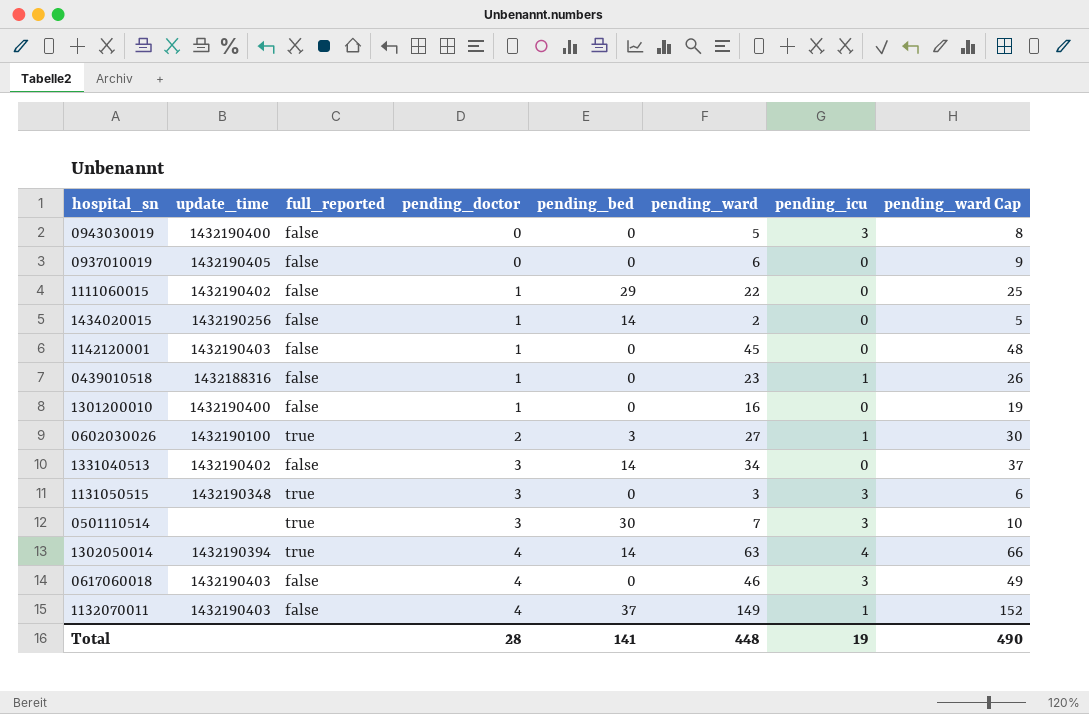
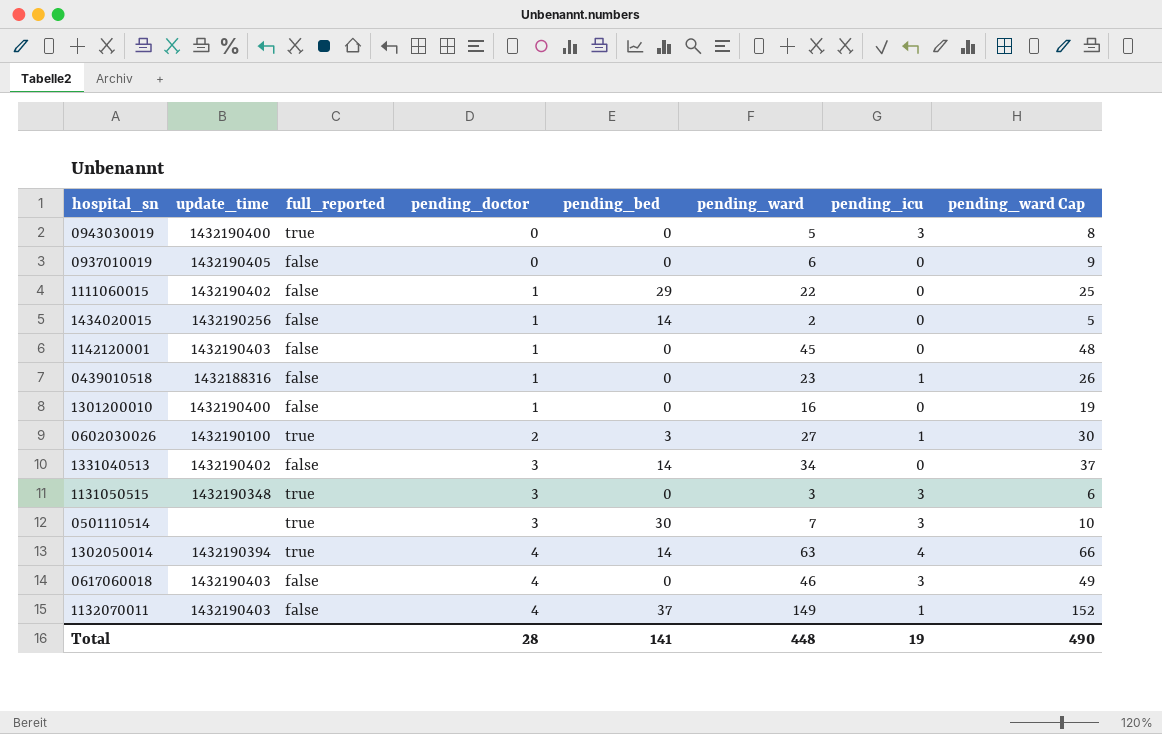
0943030019 | full_reported: false -> true

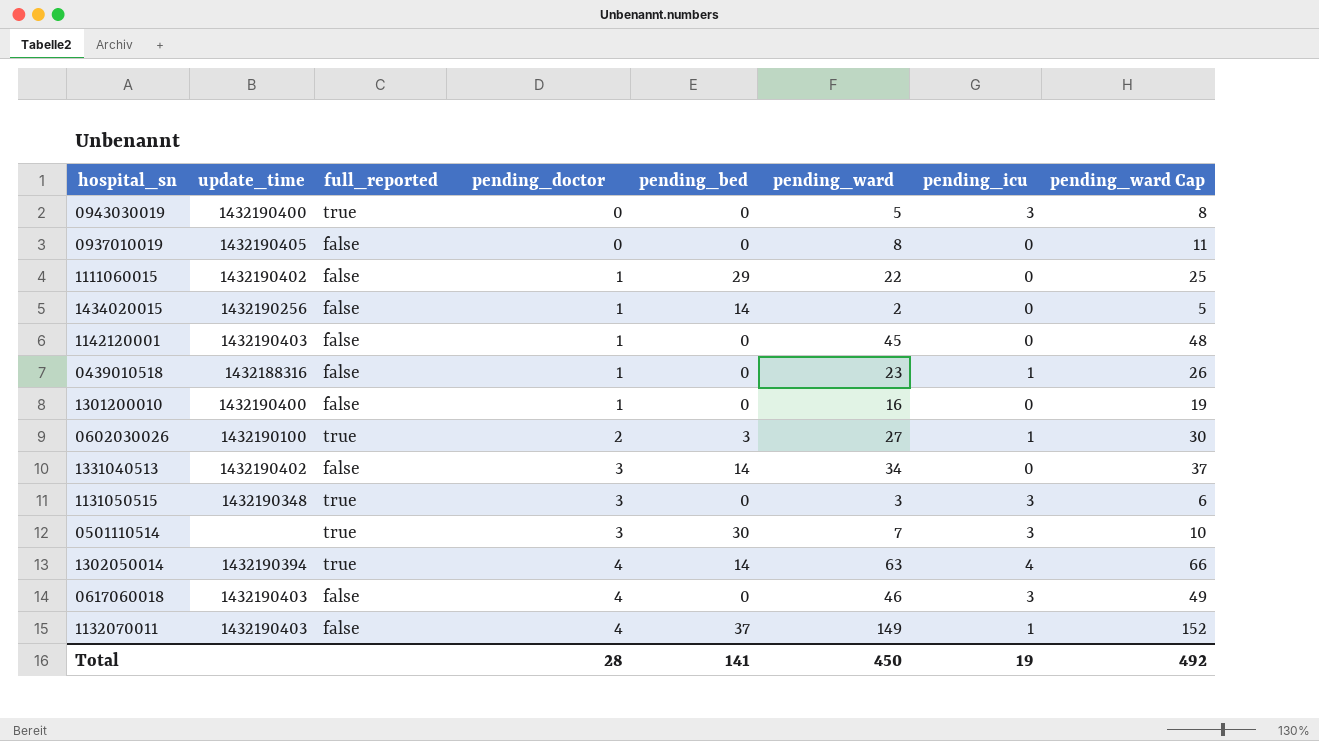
0937010019 | pending_ward: 6 -> 8
0937010019 | pending_ward Cap: 9 -> 11
Total | pending_ward: 448 -> 450
Total | pending_ward Cap: 490 -> 492

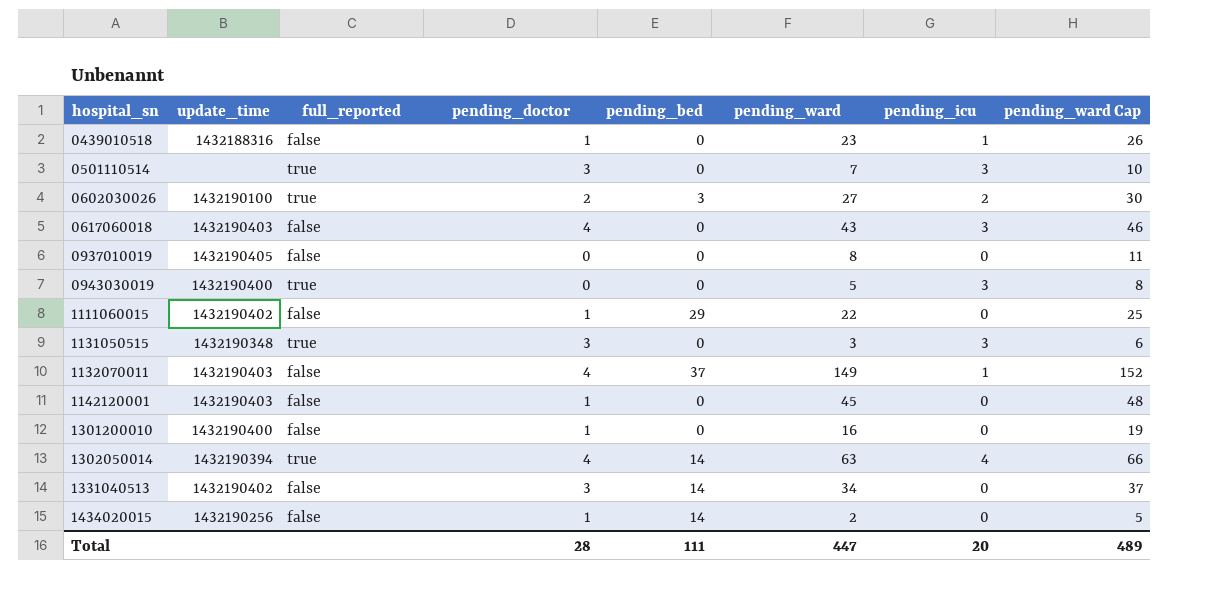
row order: pending_doctor ascending -> hospital_sn ascending
0501110514 | pending_bed: 30 -> 0
0602030026 | pending_icu: 1 -> 2
0617060018 | pending_ward: 46 -> 43
0617060018 | pending_ward Cap: 49 -> 46
Total | pending_bed: 141 -> 111
Total | pending_ward: 450 -> 447
Total | pending_icu: 19 -> 20
Total | pending_ward Cap: 492 -> 489

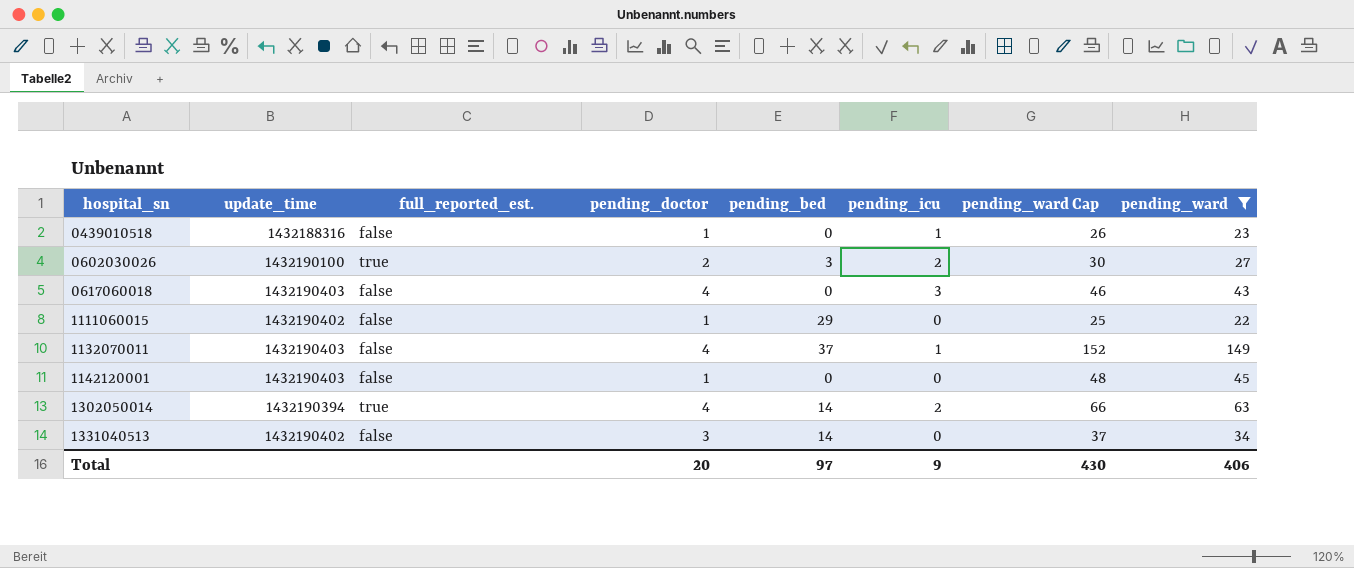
filter: none -> pending_ward >= 22
column name: full_reported -> full_reported_est.
column pending_ward | position: 6 -> 8
1302050014 | pending_icu: 4 -> 2
Total | pending_doctor: 28 -> 20
Total | pending_bed: 111 -> 97
Total | pending_icu: 20 -> 9
Total | pending_ward Cap: 489 -> 430
Total | pending_ward: 447 -> 406

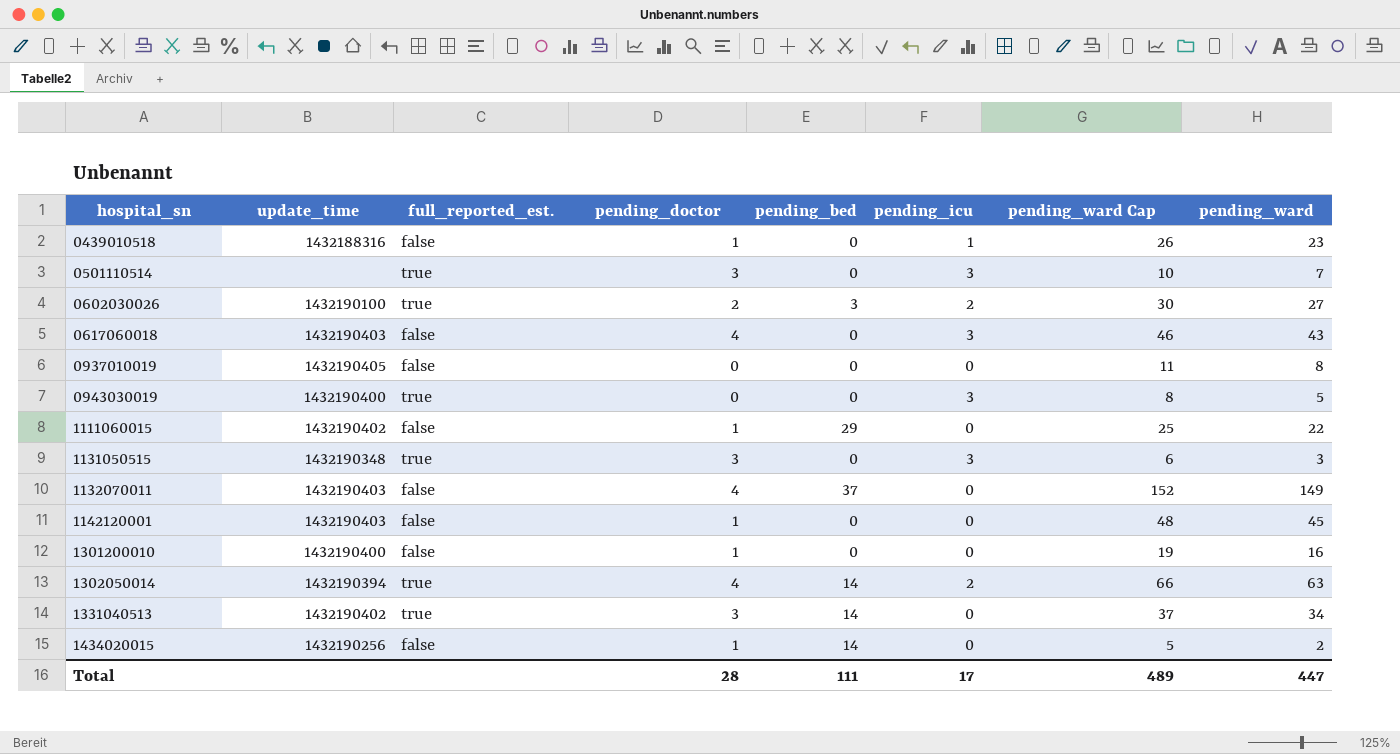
filter: pending_ward >= 22 -> none
1132070011 | pending_icu: 1 -> 0
1331040513 | full_reported_est.: false -> true
Total | pending_doctor: 20 -> 28
Total | pending_bed: 97 -> 111
Total | pending_icu: 9 -> 17
Total | pending_ward Cap: 430 -> 489
Total | pending_ward: 406 -> 447

